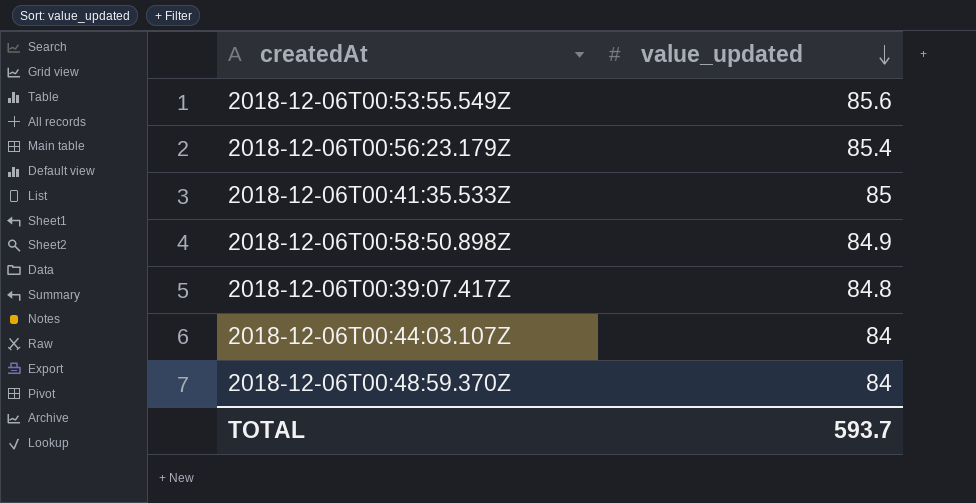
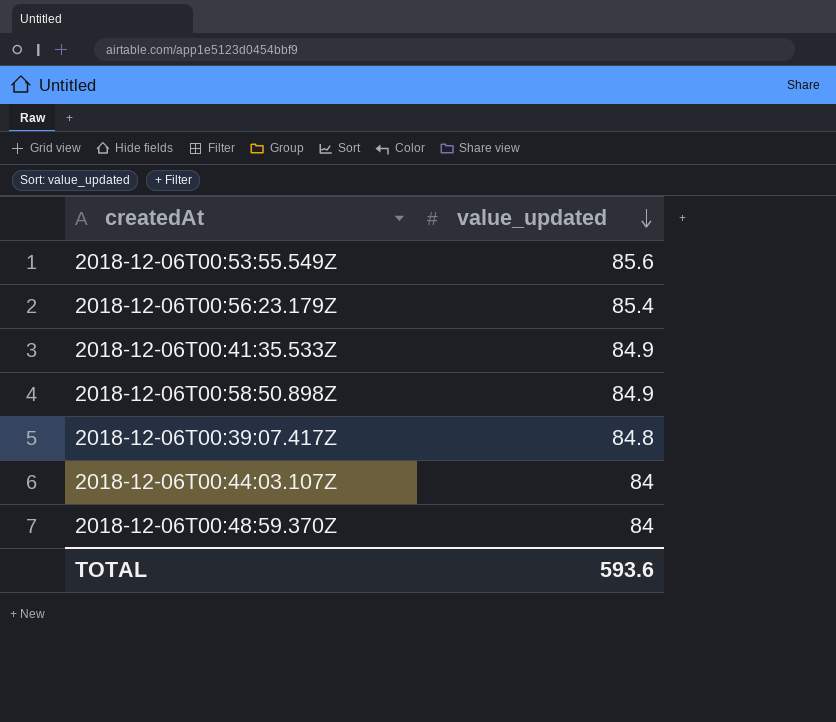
2018-12-06T00:41:35.533Z | value_updated: 85 -> 84.9
TOTAL | value_updated: 593.7 -> 593.6

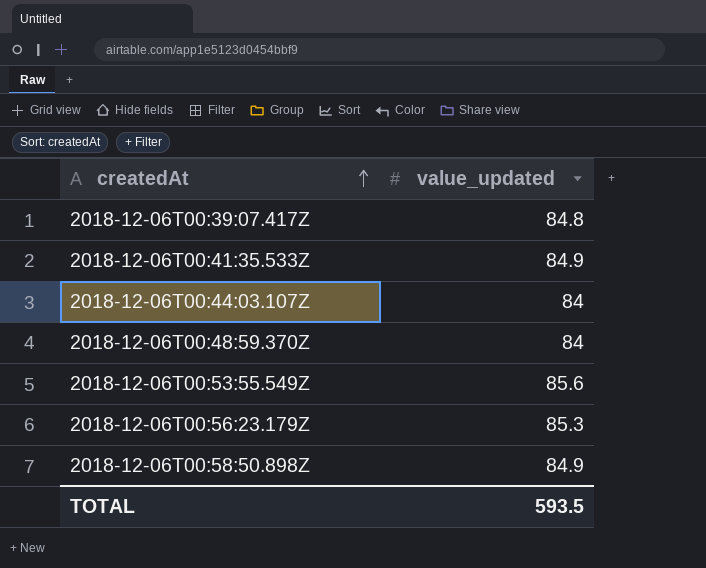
row order: value_updated descending -> createdAt ascending
2018-12-06T00:56:23.179Z | value_updated: 85.4 -> 85.3
TOTAL | value_updated: 593.6 -> 593.5

